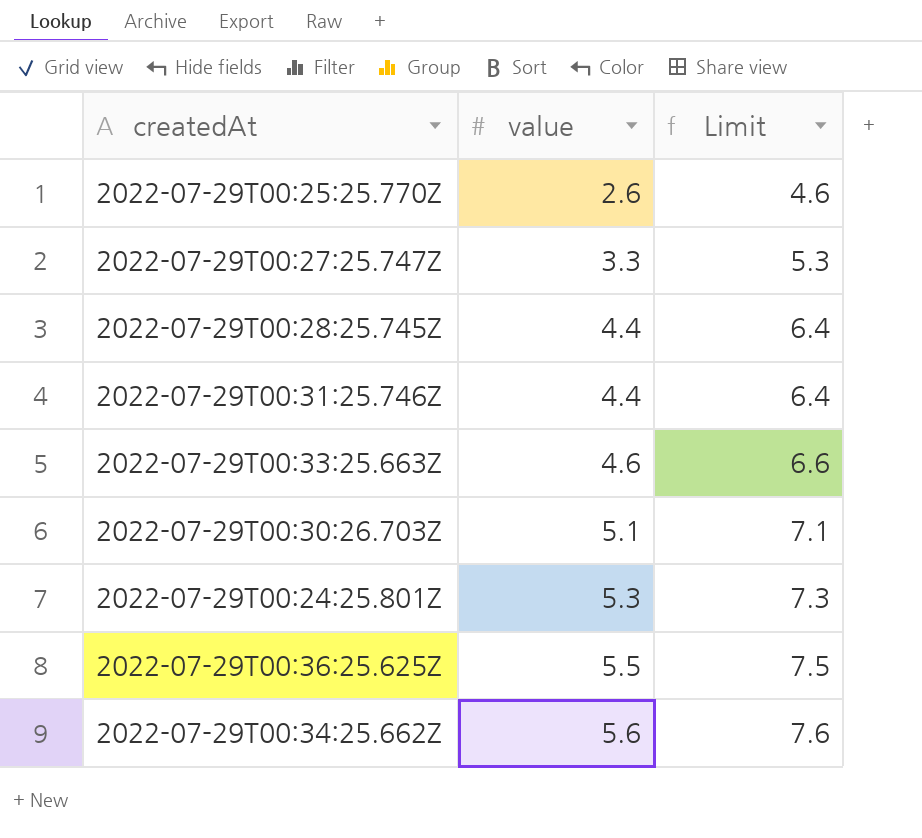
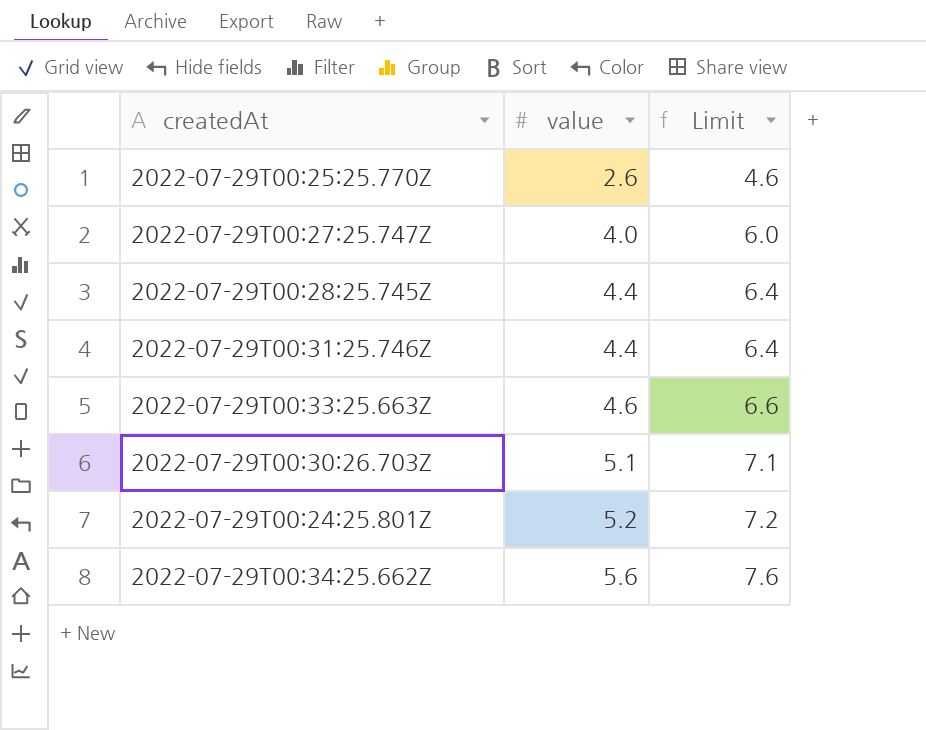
row 2022-07-29T00:36:25.625Z: 5.5 | 7.5 -> none
2022-07-29T00:27:25.747Z | value: 3.3 -> 4.0
2022-07-29T00:27:25.747Z | Limit: 5.3 -> 6.0
2022-07-29T00:24:25.801Z | value: 5.3 -> 5.2
2022-07-29T00:24:25.801Z | Limit: 7.3 -> 7.2

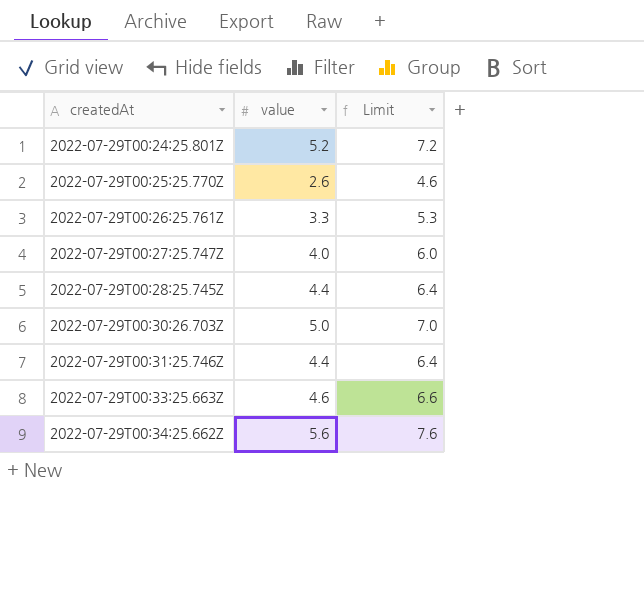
row order: value ascending -> createdAt ascending
row 2022-07-29T00:26:25.761Z: none -> 3.3 | 5.3
2022-07-29T00:30:26.703Z | value: 5.1 -> 5.0
2022-07-29T00:30:26.703Z | Limit: 7.1 -> 7.0

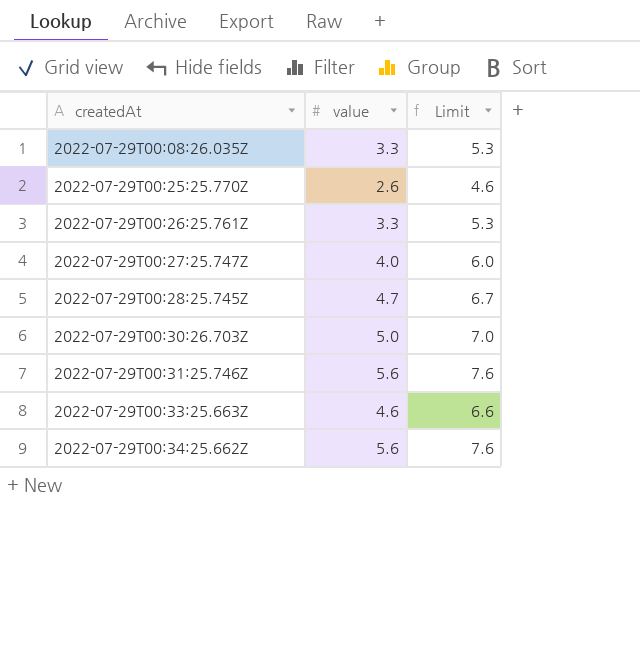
row 2022-07-29T00:24:25.801Z: 5.2 | 7.2 -> none
row 2022-07-29T00:08:26.035Z: none -> 3.3 | 5.3
2022-07-29T00:28:25.745Z | value: 4.4 -> 4.7
2022-07-29T00:28:25.745Z | Limit: 6.4 -> 6.7
2022-07-29T00:31:25.746Z | value: 4.4 -> 5.6
2022-07-29T00:31:25.746Z | Limit: 6.4 -> 7.6

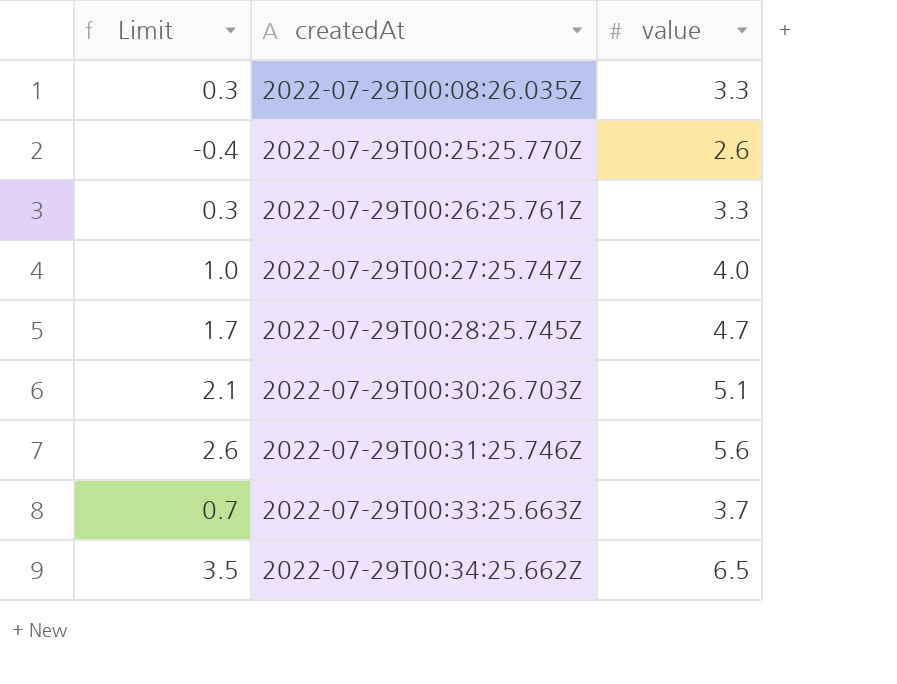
column Limit | formula: [value] + 2 -> [value] - 3
column Limit | position: 3 -> 1
2022-07-29T00:30:26.703Z | value: 5.0 -> 5.1
2022-07-29T00:33:25.663Z | value: 4.6 -> 3.7
2022-07-29T00:34:25.662Z | value: 5.6 -> 6.5

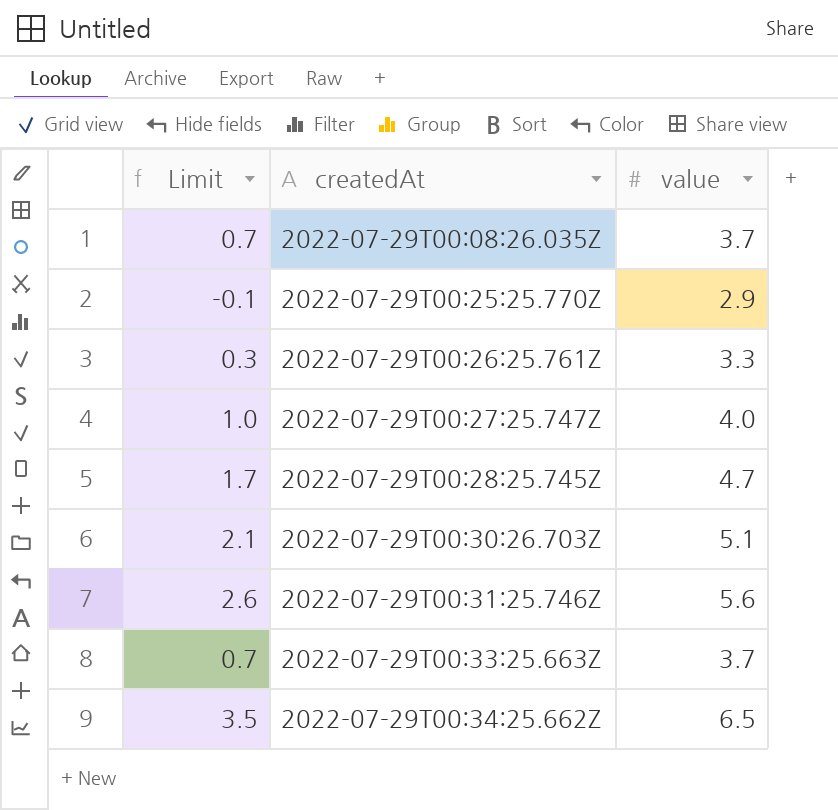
2022-07-29T00:08:26.035Z | Limit: 0.3 -> 0.7
2022-07-29T00:08:26.035Z | value: 3.3 -> 3.7
2022-07-29T00:25:25.770Z | Limit: -0.4 -> -0.1
2022-07-29T00:25:25.770Z | value: 2.6 -> 2.9

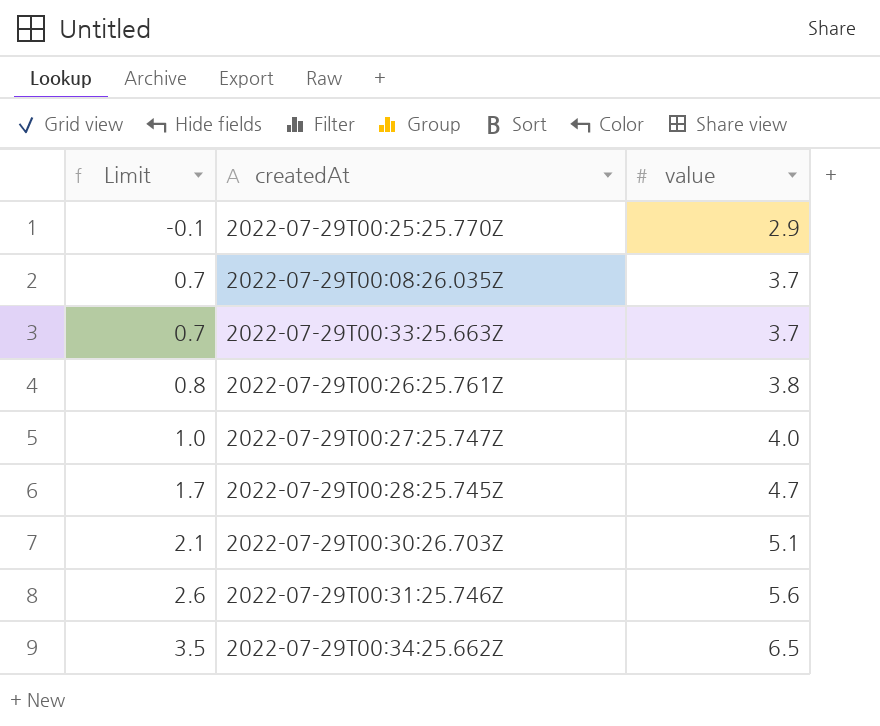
row order: createdAt ascending -> Limit ascending
2022-07-29T00:26:25.761Z | Limit: 0.3 -> 0.8
2022-07-29T00:26:25.761Z | value: 3.3 -> 3.8

